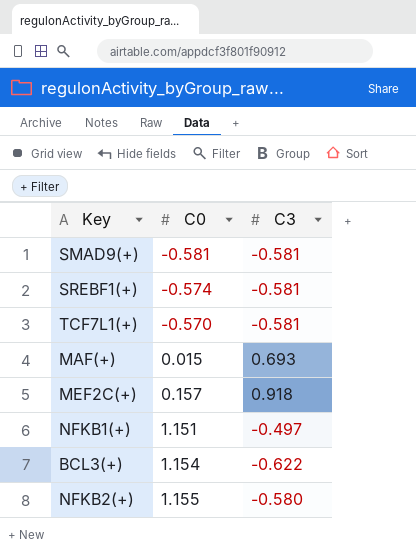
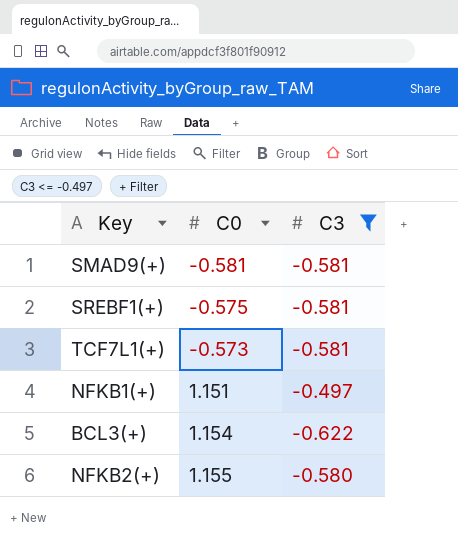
filter: none -> C3 <= -0.497
SREBF1(+) | C0: -0.574 -> -0.575
TCF7L1(+) | C0: -0.570 -> -0.573

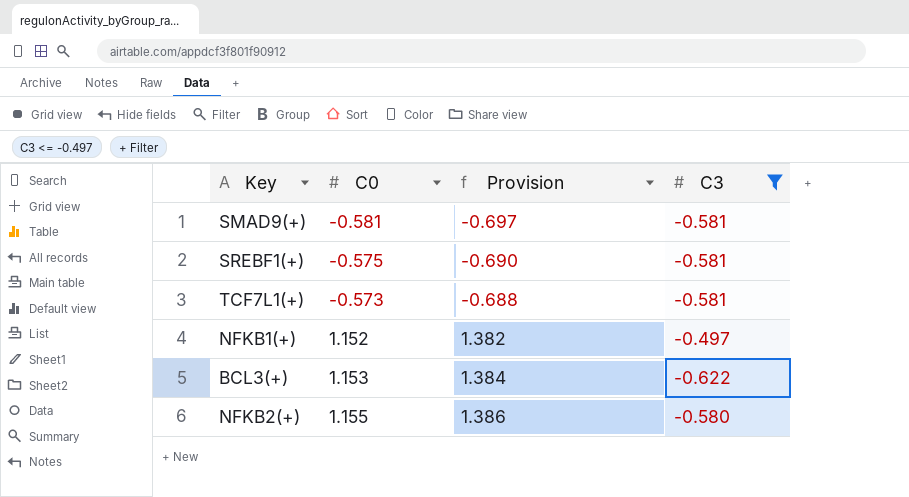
column Provision | formula: none -> [C0] * 1.2
NFKB1(+) | C0: 1.151 -> 1.152
BCL3(+) | C0: 1.154 -> 1.153

